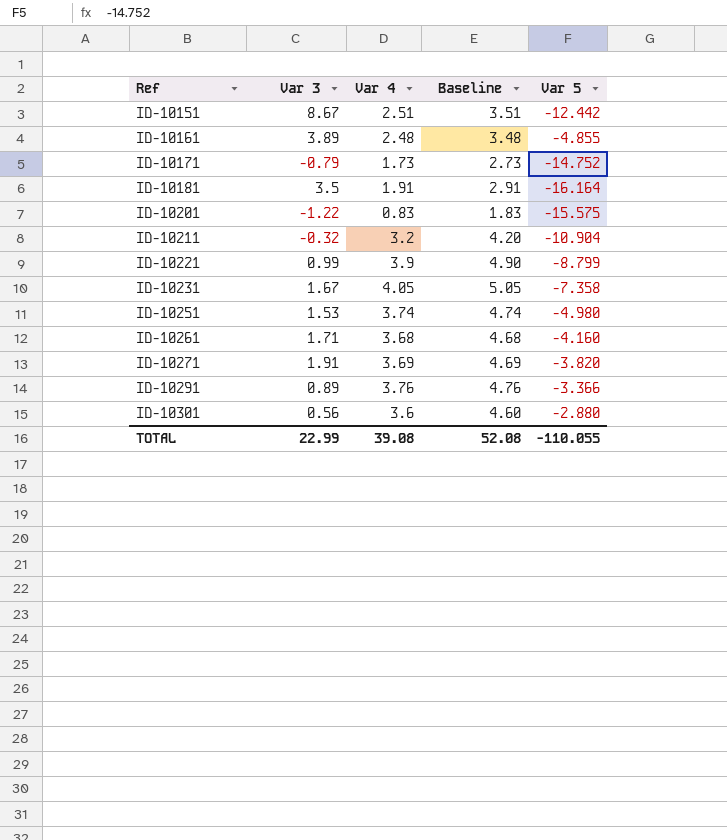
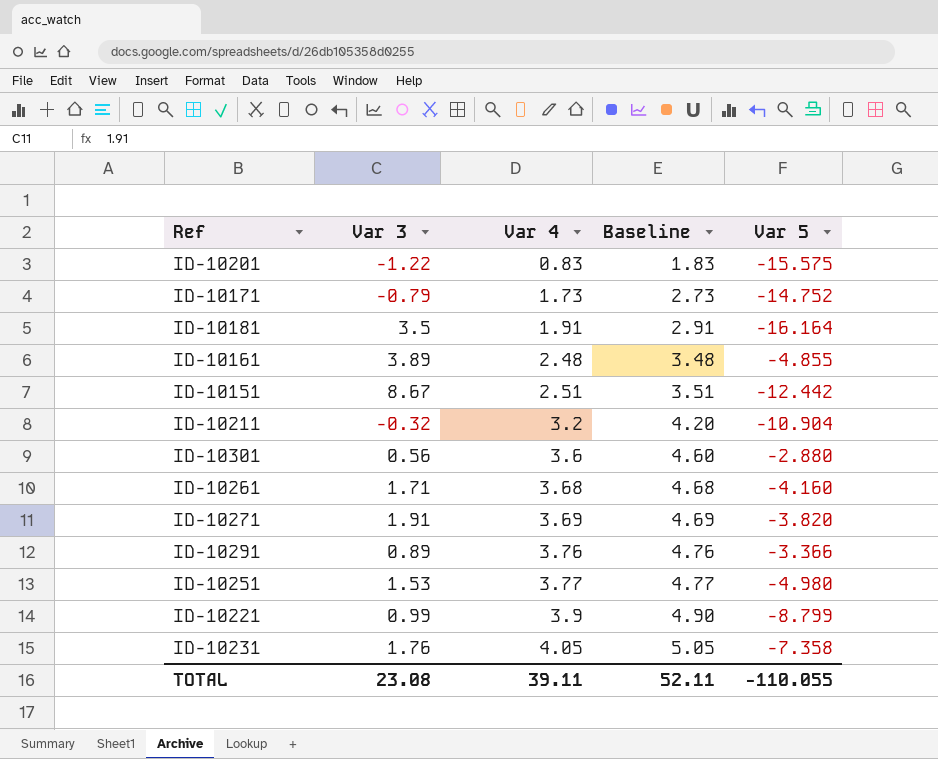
row order: Ref ascending -> Var 4 ascending
ID-10251 | Var 4: 3.74 -> 3.77
ID-10251 | Baseline: 4.74 -> 4.77
ID-10231 | Var 3: 1.67 -> 1.76
TOTAL | Var 3: 22.99 -> 23.08
TOTAL | Var 4: 39.08 -> 39.11
TOTAL | Baseline: 52.08 -> 52.11

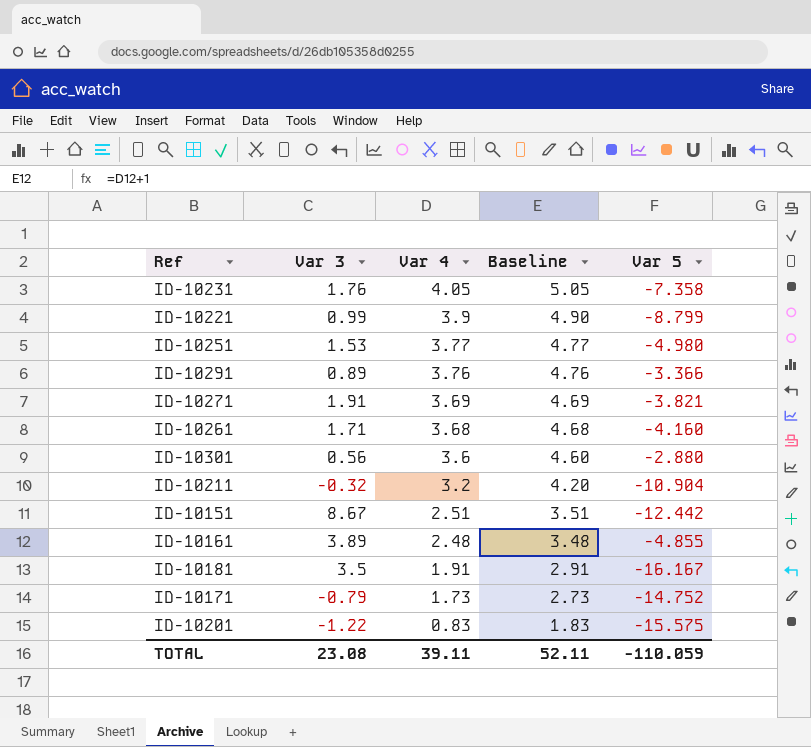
row order: Var 4 ascending -> Var 4 descending
ID-10271 | Var 5: -3.820 -> -3.821
ID-10181 | Var 5: -16.164 -> -16.167
TOTAL | Var 5: -110.055 -> -110.059

